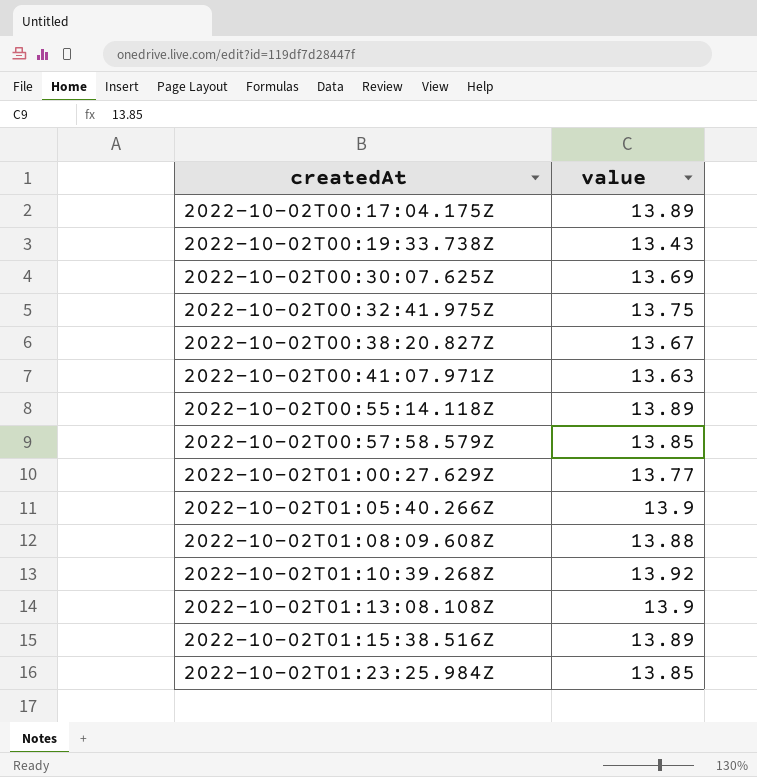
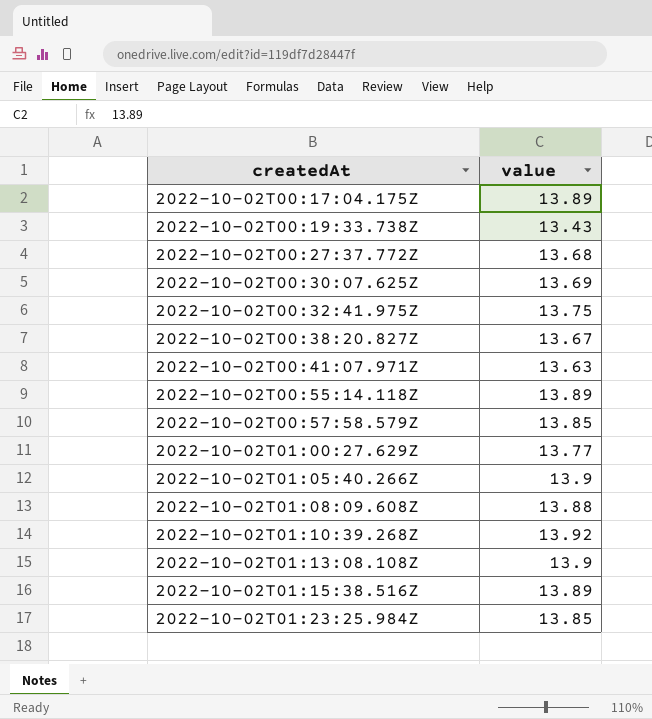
row 2022-10-02T00:27:37.772Z: none -> 13.68

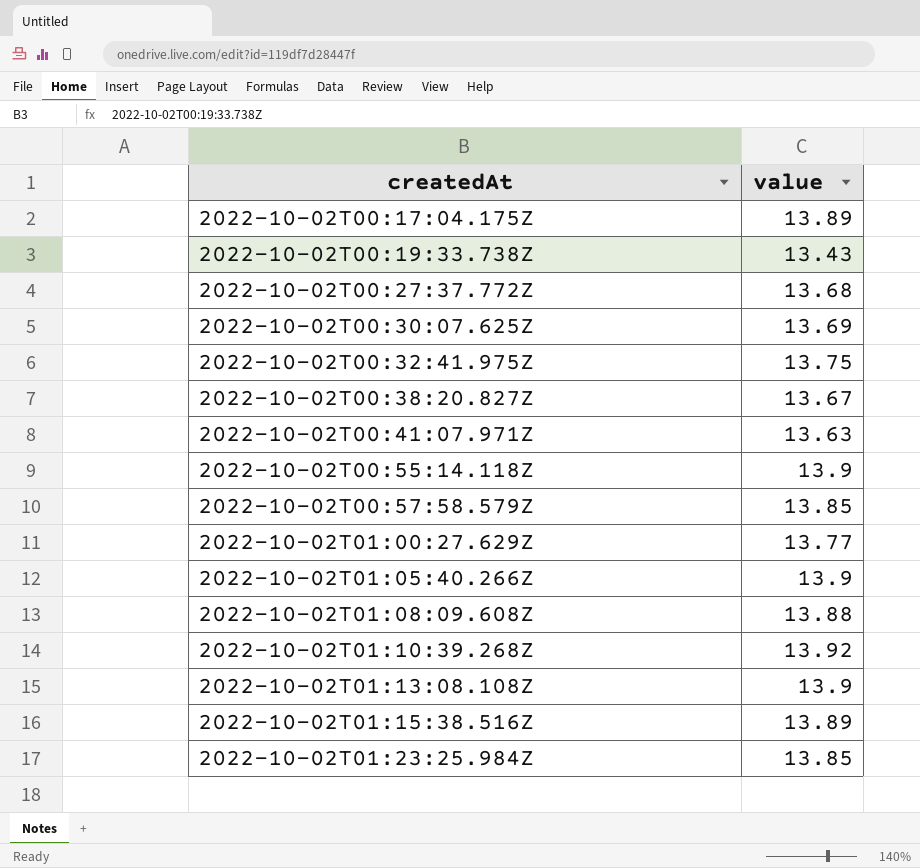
2022-10-02T00:55:14.118Z | value: 13.89 -> 13.9

